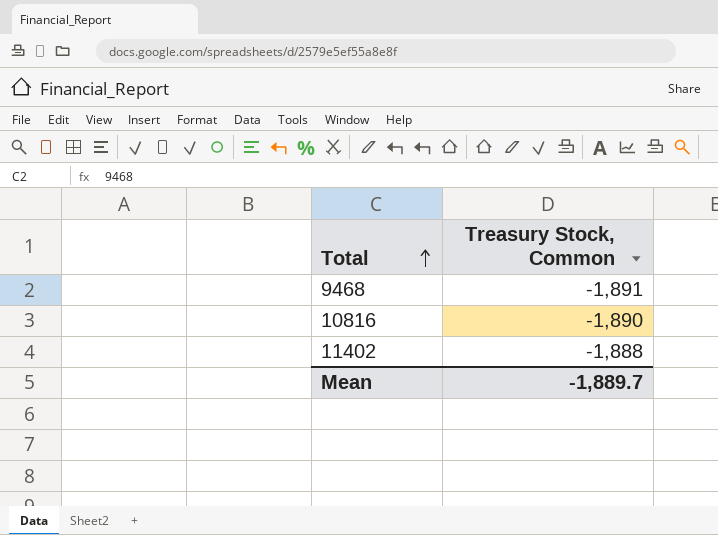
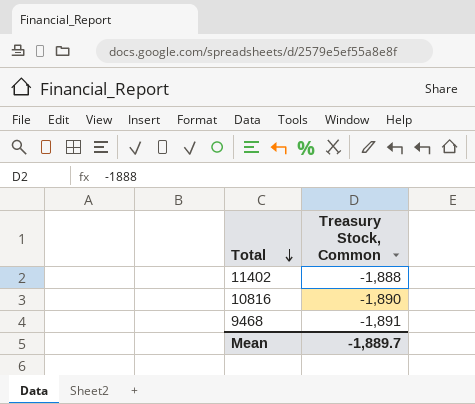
row order: Total ascending -> Total descending

